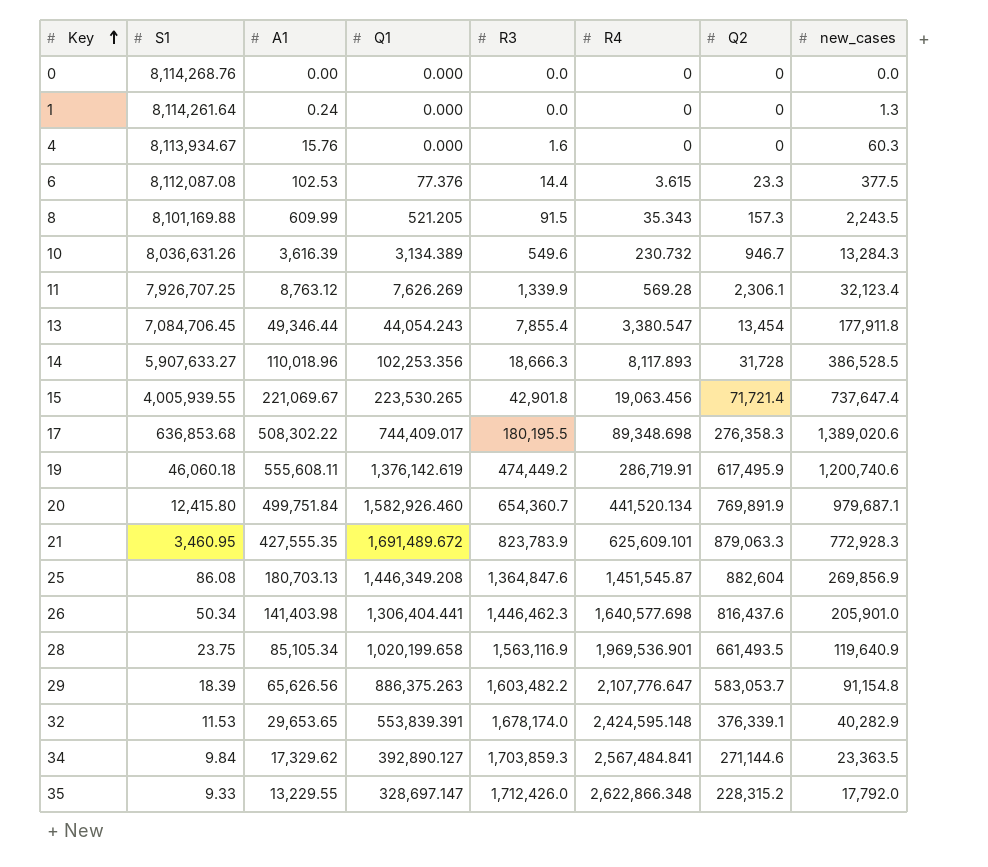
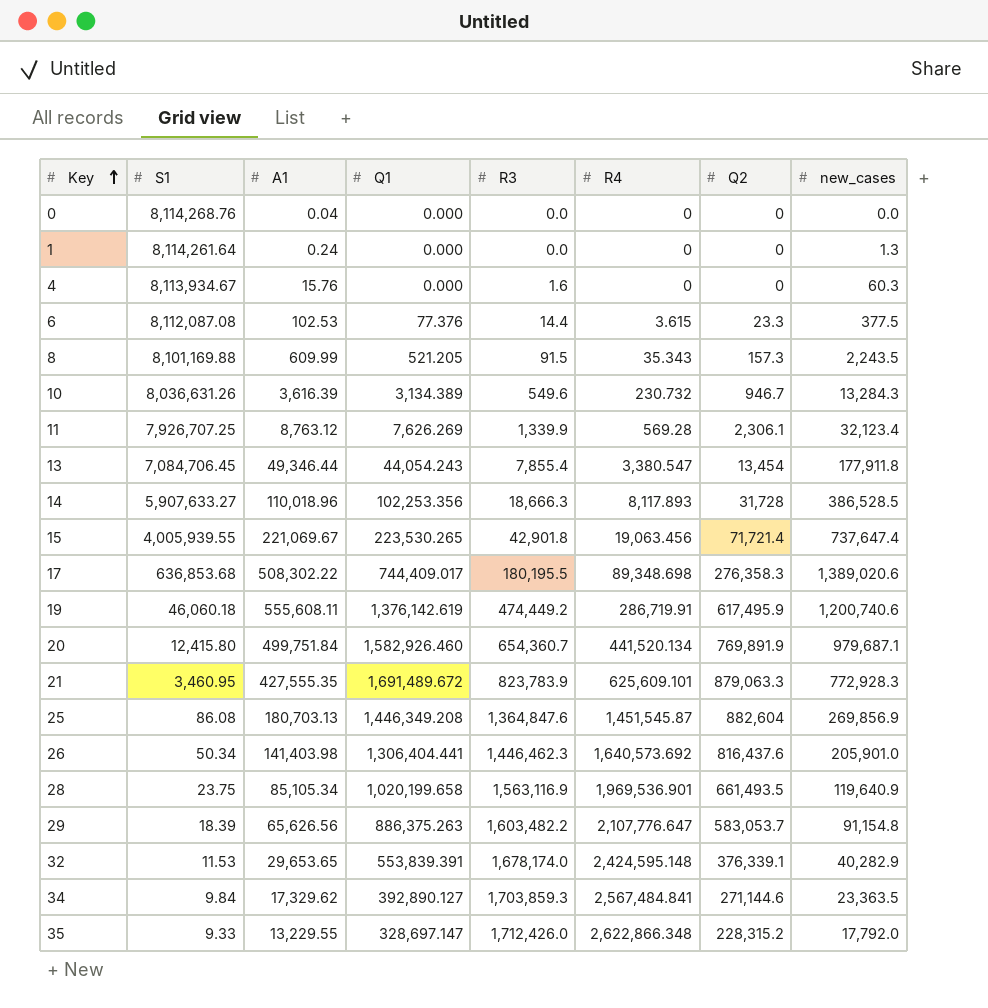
0 | A1: 0.00 -> 0.04
26 | R4: 1,640,577.698 -> 1,640,573.692

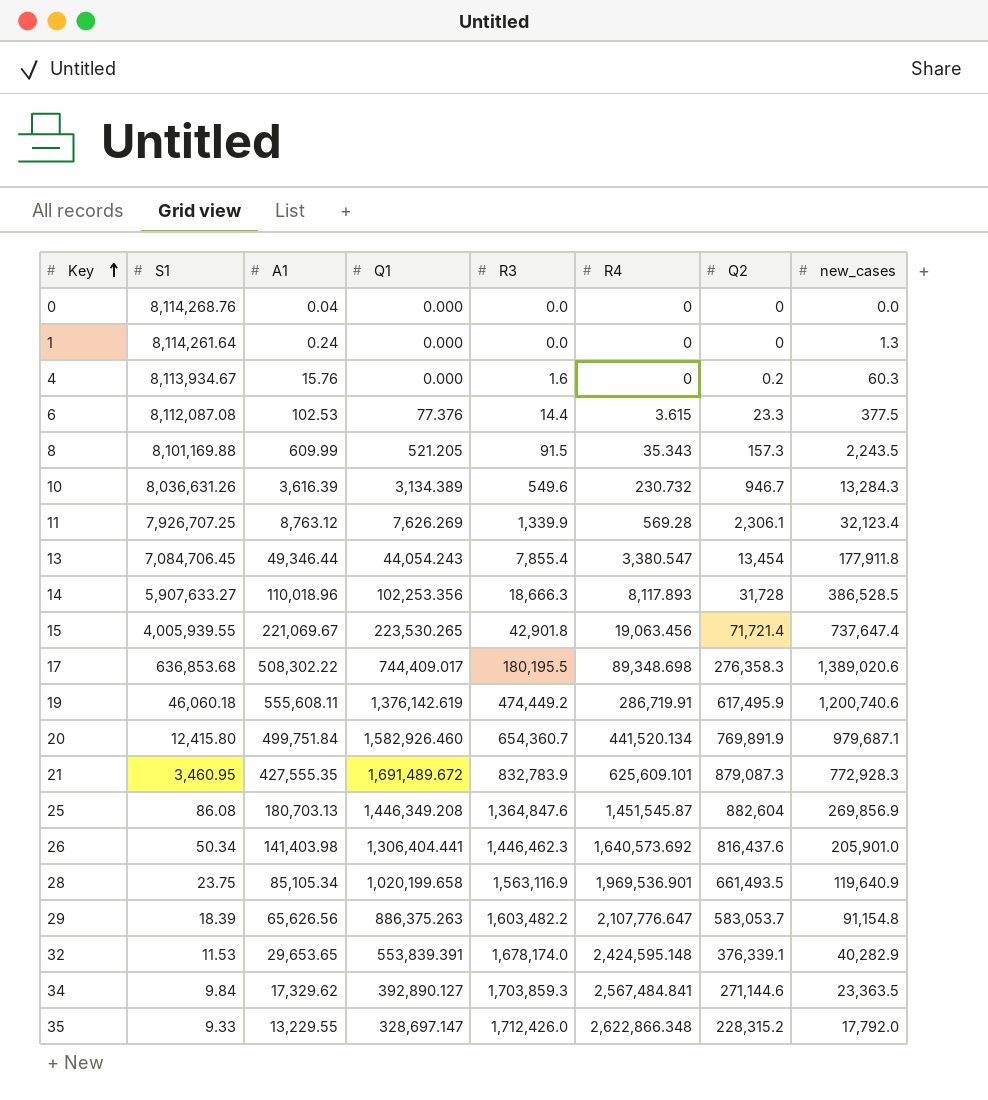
4 | Q2: 0 -> 0.2
21 | R3: 823,783.9 -> 832,783.9
21 | Q2: 879,063.3 -> 879,087.3

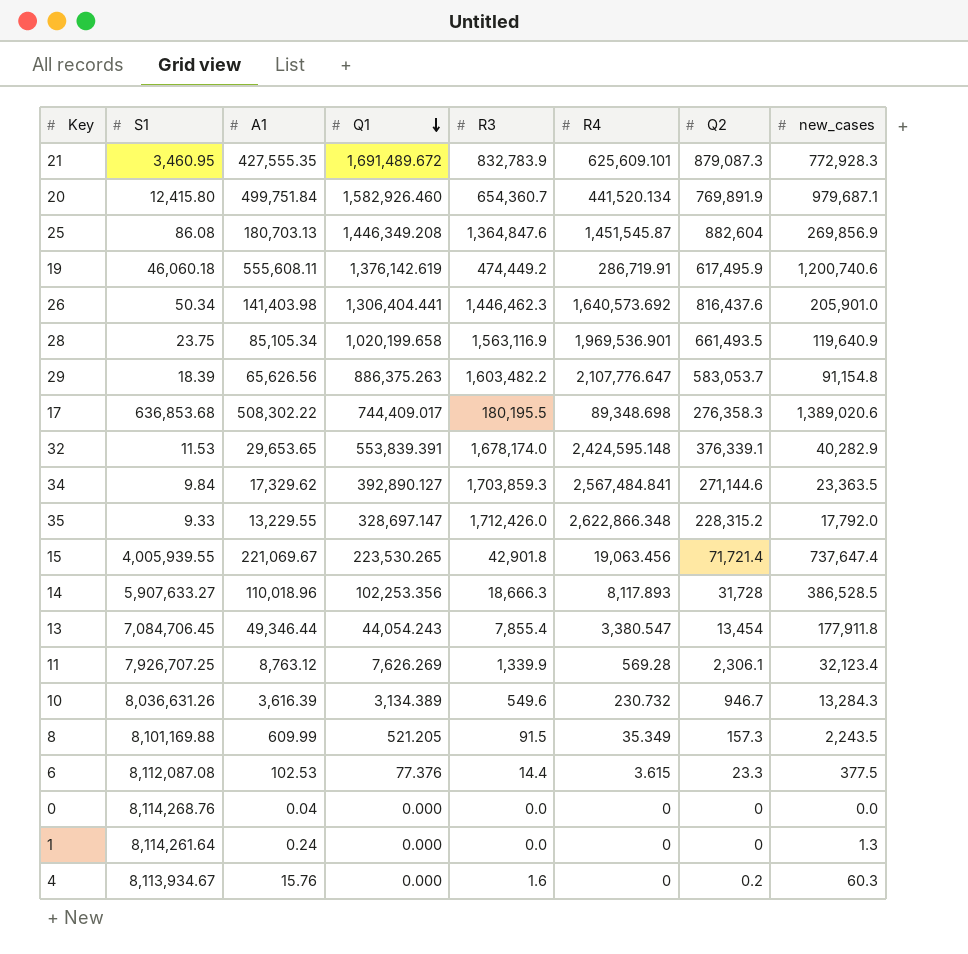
row order: Key ascending -> Q1 descending
8 | R4: 35.343 -> 35.349

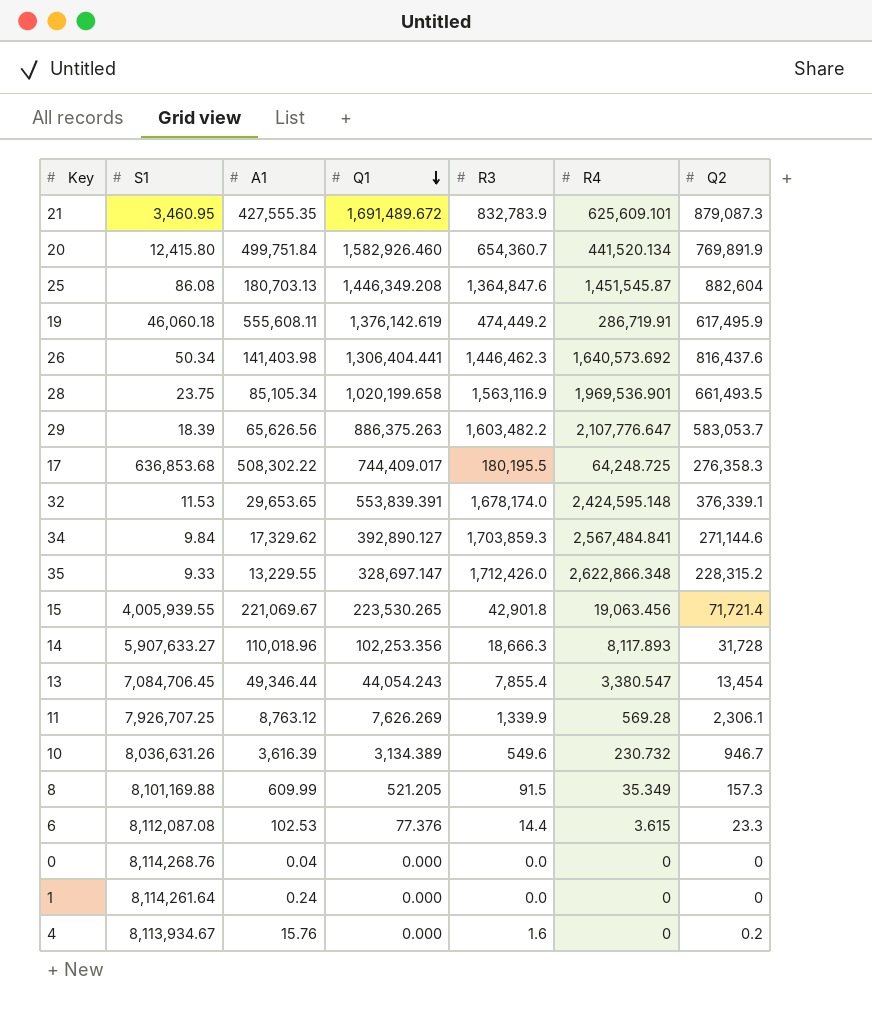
column new_cases | position: 8 -> none
17 | R4: 89,348.698 -> 64,248.725

